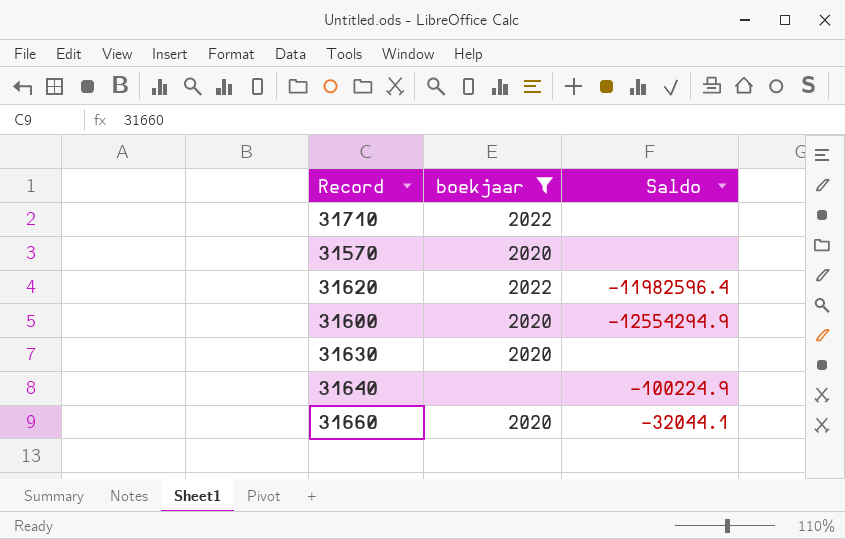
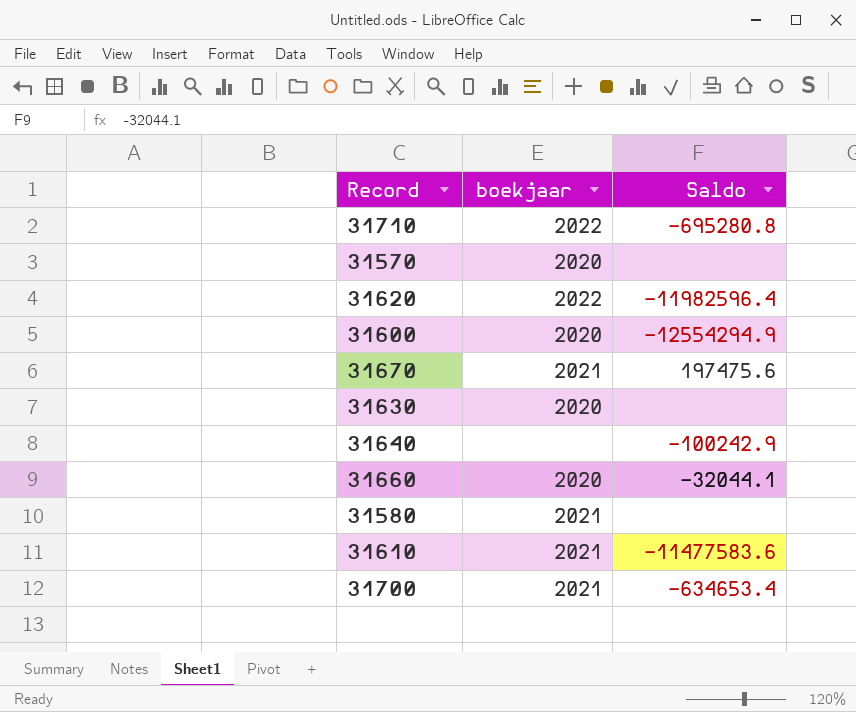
filter: boekjaar != 2021 -> none
31710 | Saldo: none -> -695280.8
31640 | Saldo: -100224.9 -> -100242.9

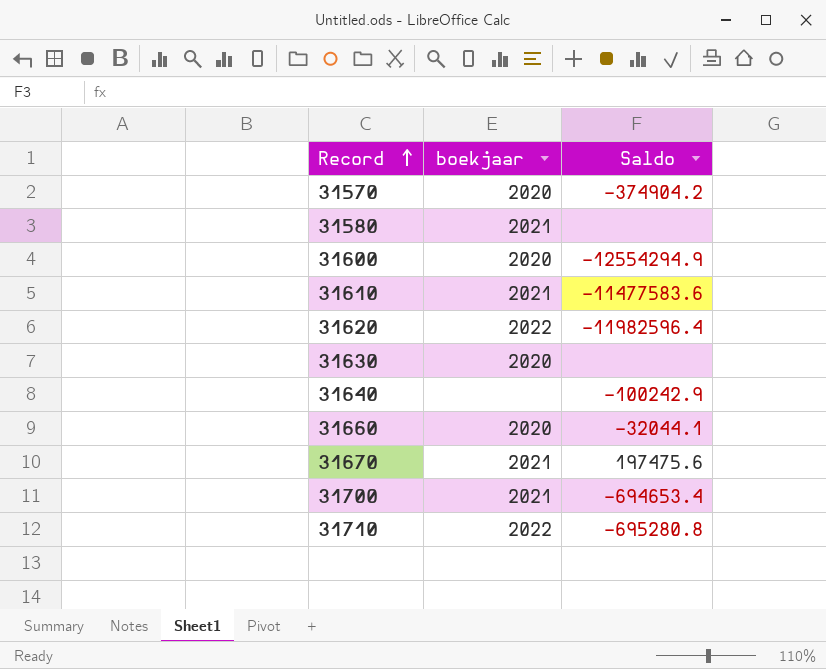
row order: none -> Record ascending
31570 | Saldo: none -> -374904.2
31700 | Saldo: -634653.4 -> -694653.4

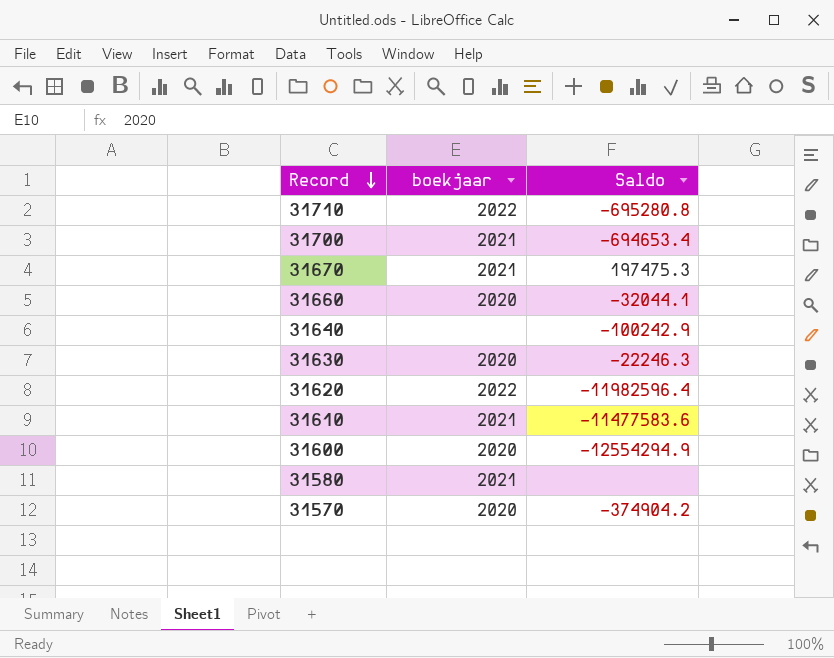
row order: Record ascending -> Record descending
31670 | Saldo: 197475.6 -> 197475.3
31630 | Saldo: none -> -22246.3

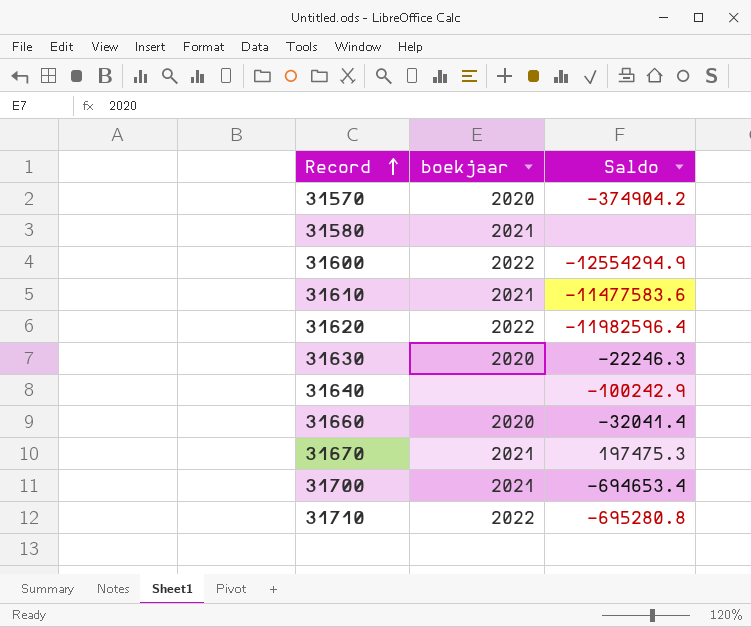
row order: Record descending -> Record ascending
31600 | boekjaar: 2020 -> 2022
31660 | Saldo: -32044.1 -> -32041.4

